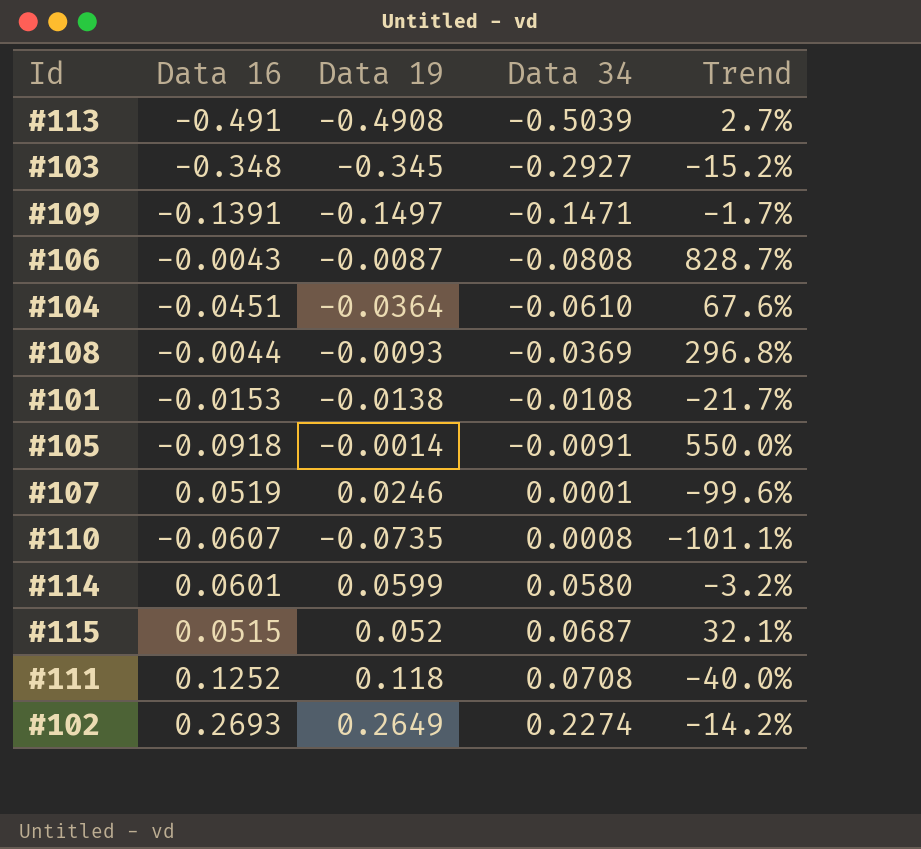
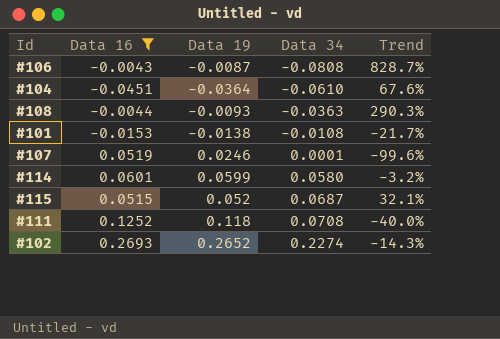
filter: none -> Data 16 >= -0.0451
#108 | Data 34: -0.0369 -> -0.0363
#108 | Trend: 296.8% -> 290.3%
#102 | Data 19: 0.2649 -> 0.2652
#102 | Trend: -14.2% -> -14.3%

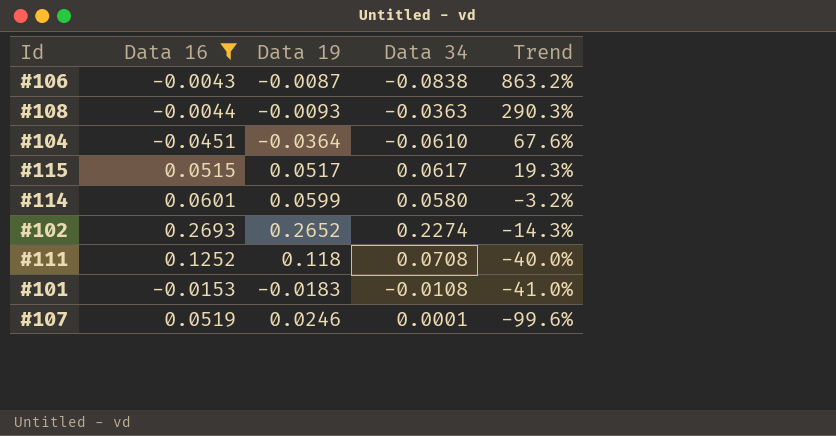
row order: Data 34 ascending -> Trend descending
#106 | Data 34: -0.0808 -> -0.0838
#106 | Trend: 828.7% -> 863.2%
#115 | Data 19: 0.052 -> 0.0517
#115 | Data 34: 0.0687 -> 0.0617
#115 | Trend: 32.1% -> 19.3%
#101 | Data 19: -0.0138 -> -0.0183
#101 | Trend: -21.7% -> -41.0%

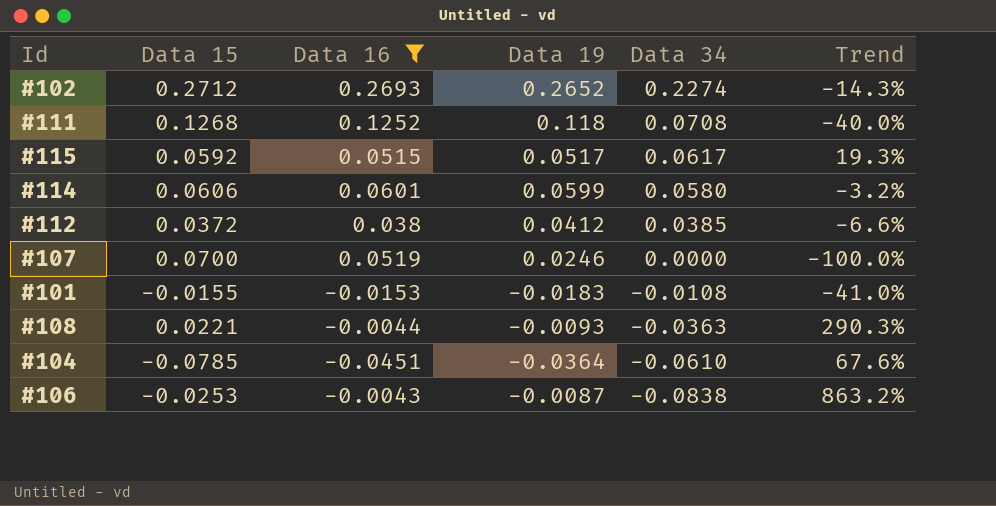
row order: Trend descending -> Data 34 descending
column Data 15 | position: none -> 2
row #112: none -> 0.0372 | 0.038 | 0.0412 | 0.0385 | -6.6%
#107 | Data 34: 0.0001 -> 0.0000
#107 | Trend: -99.6% -> -100.0%

